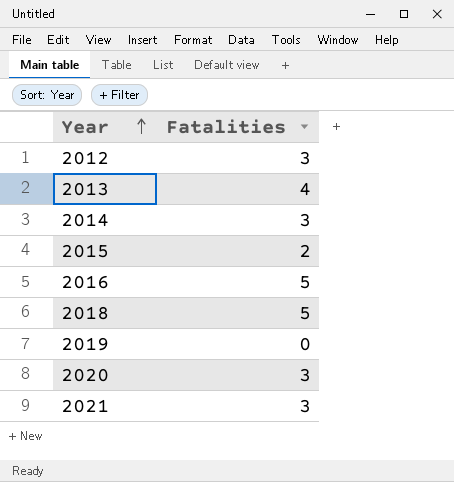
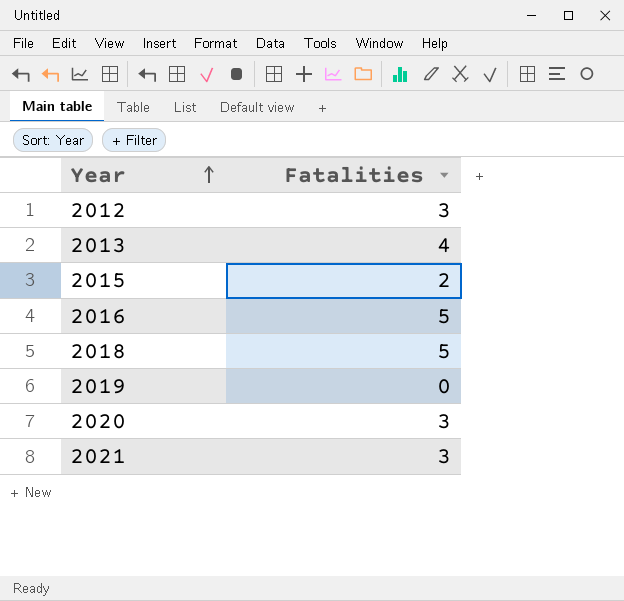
row 2014: 3 -> none

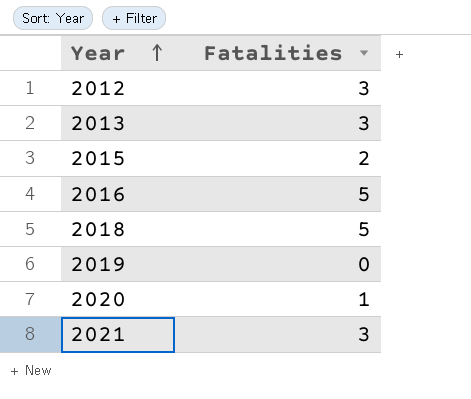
2013 | Fatalities: 4 -> 3
2020 | Fatalities: 3 -> 1

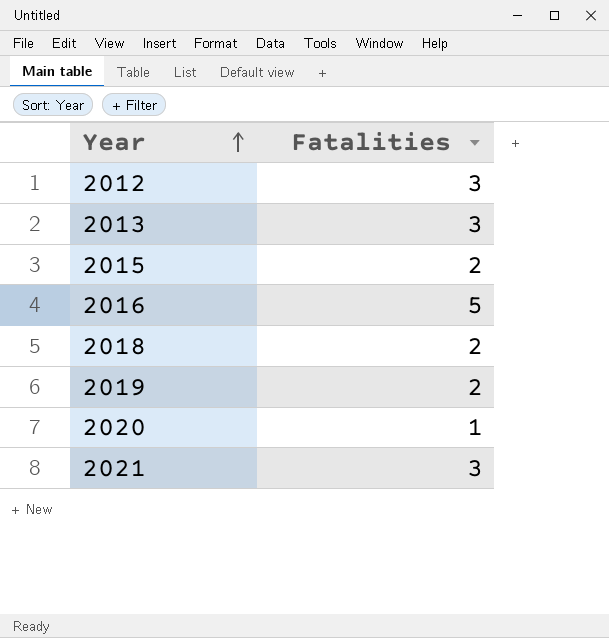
2018 | Fatalities: 5 -> 2
2019 | Fatalities: 0 -> 2

